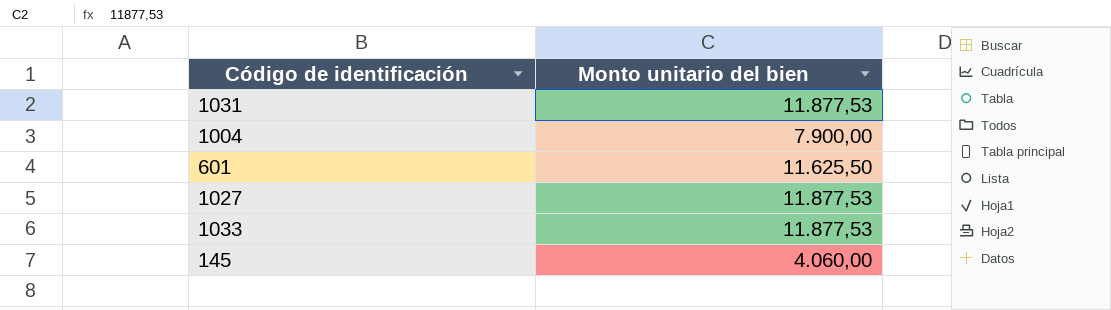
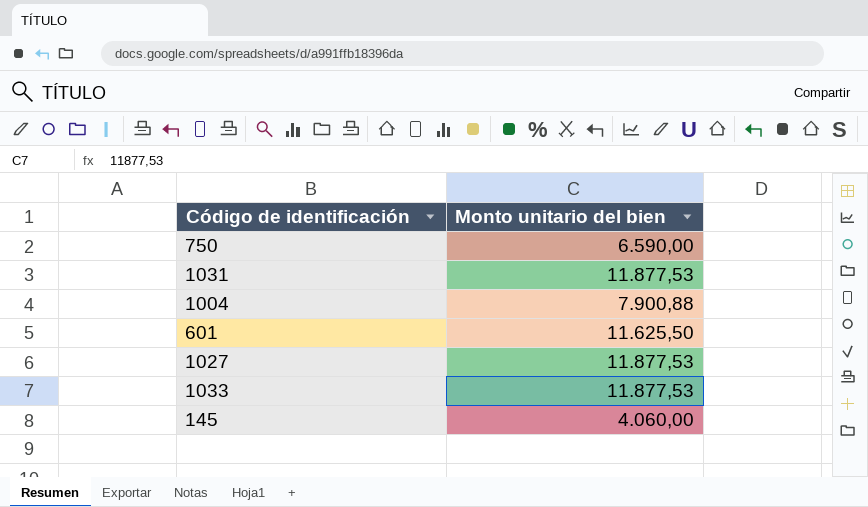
row 750: none -> 6.590,00
1004 | Monto unitario del bien: 7.900,00 -> 7.900,88

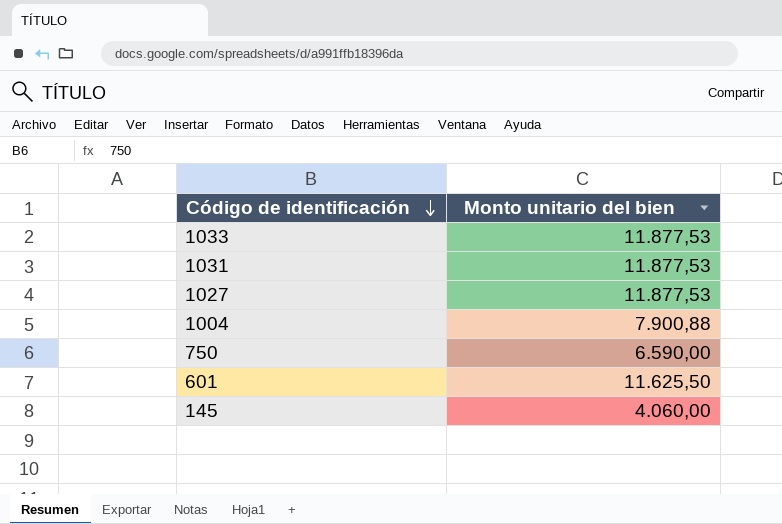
row order: none -> Código de identificación descending

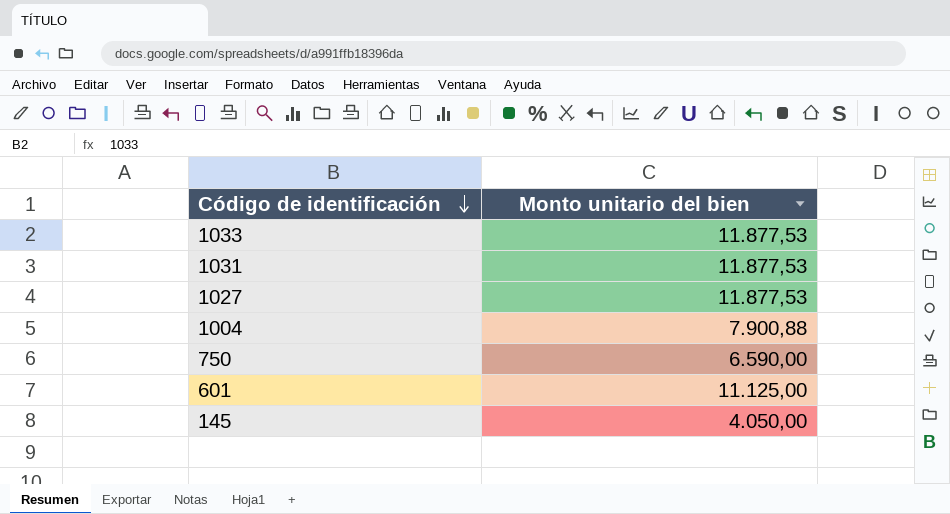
601 | Monto unitario del bien: 11.625,50 -> 11.125,00
145 | Monto unitario del bien: 4.060,00 -> 4.050,00

